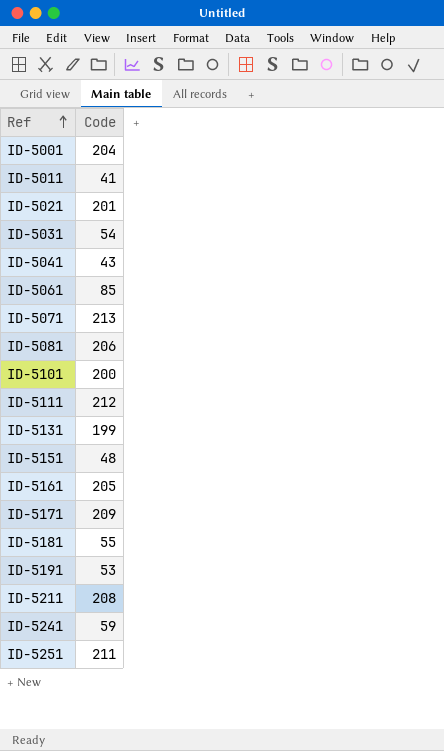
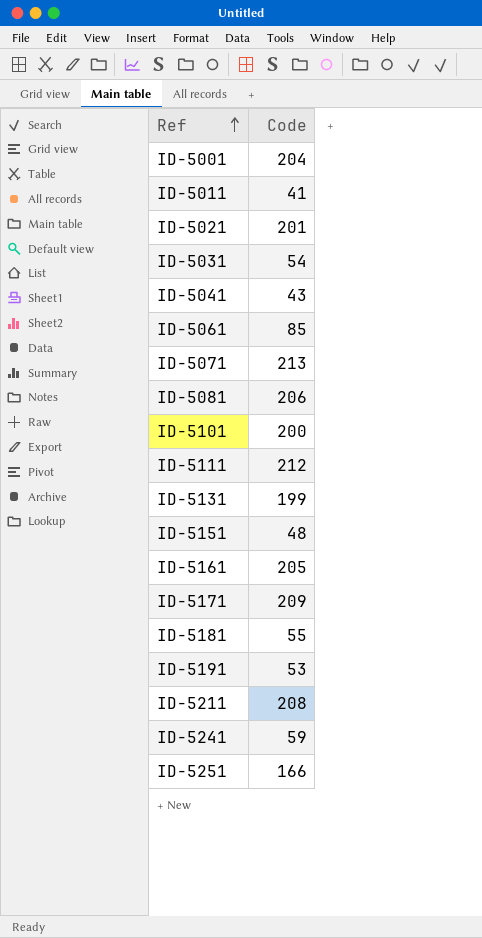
ID-5251 | Code: 211 -> 166

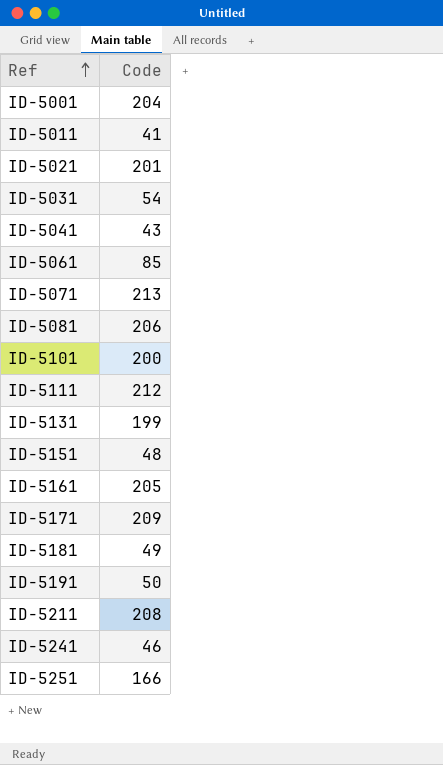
ID-5181 | Code: 55 -> 49
ID-5191 | Code: 53 -> 50
ID-5241 | Code: 59 -> 46

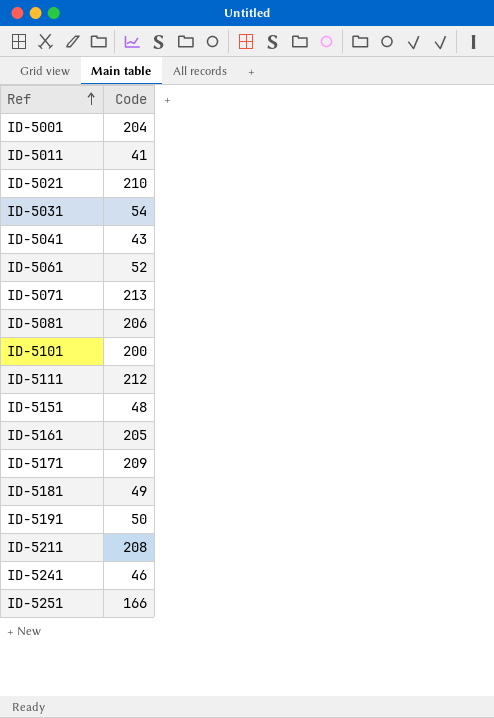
row ID-5131: 199 -> none
ID-5021 | Code: 201 -> 210
ID-5061 | Code: 85 -> 52

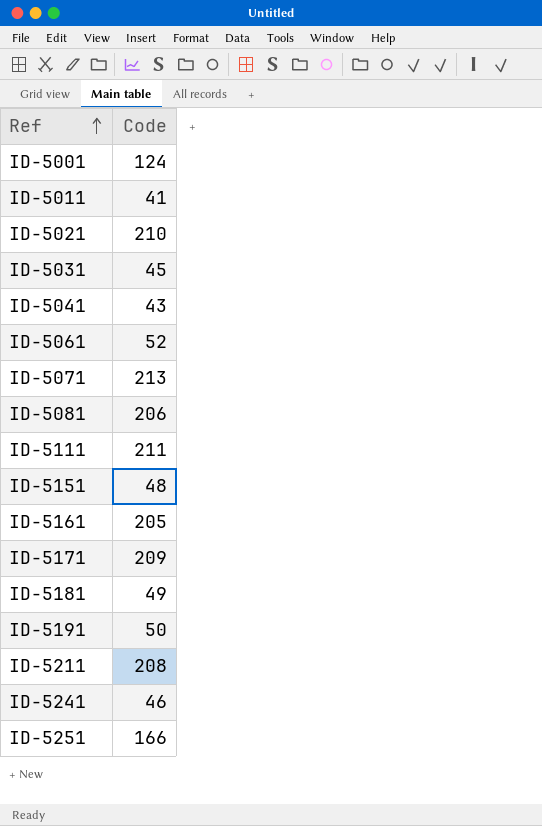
row ID-5101: 200 -> none
ID-5001 | Code: 204 -> 124
ID-5031 | Code: 54 -> 45
ID-5111 | Code: 212 -> 211

